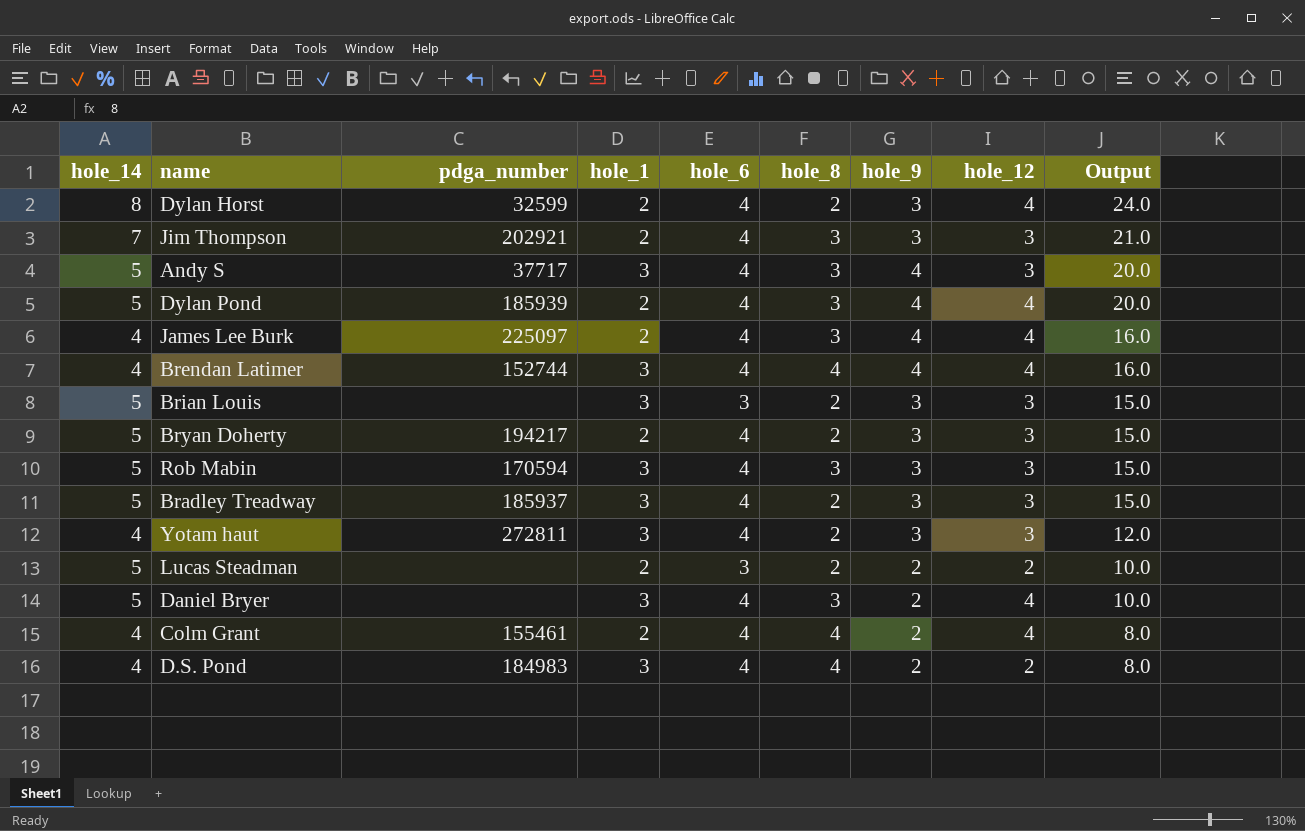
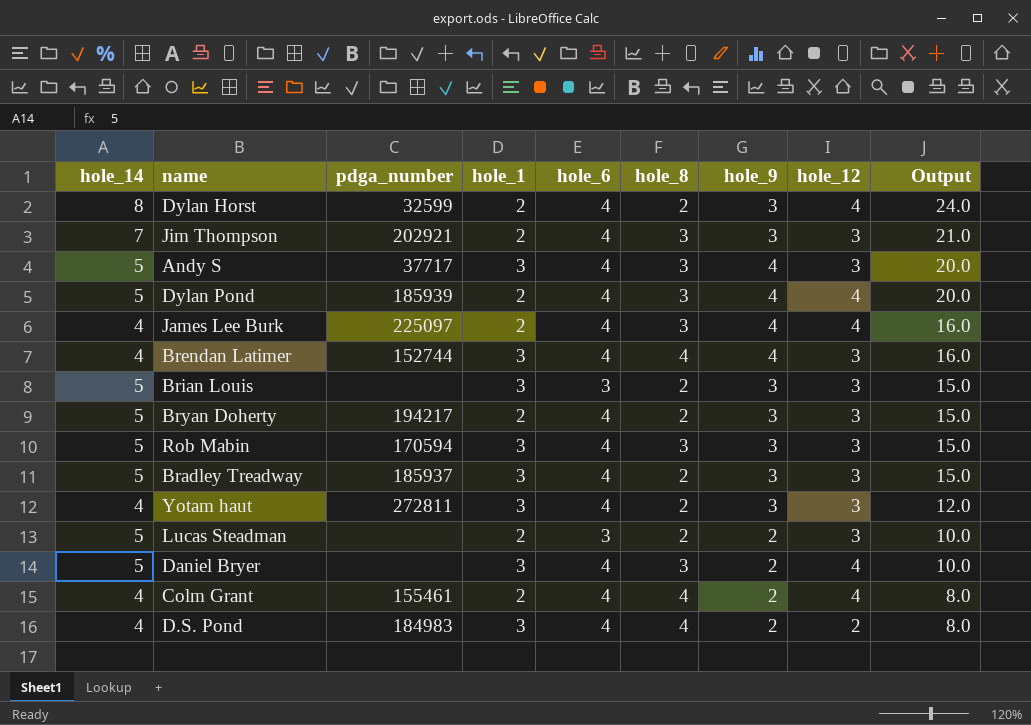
Brendan Latimer | hole_12: 4 -> 3
Lucas Steadman | hole_12: 2 -> 3

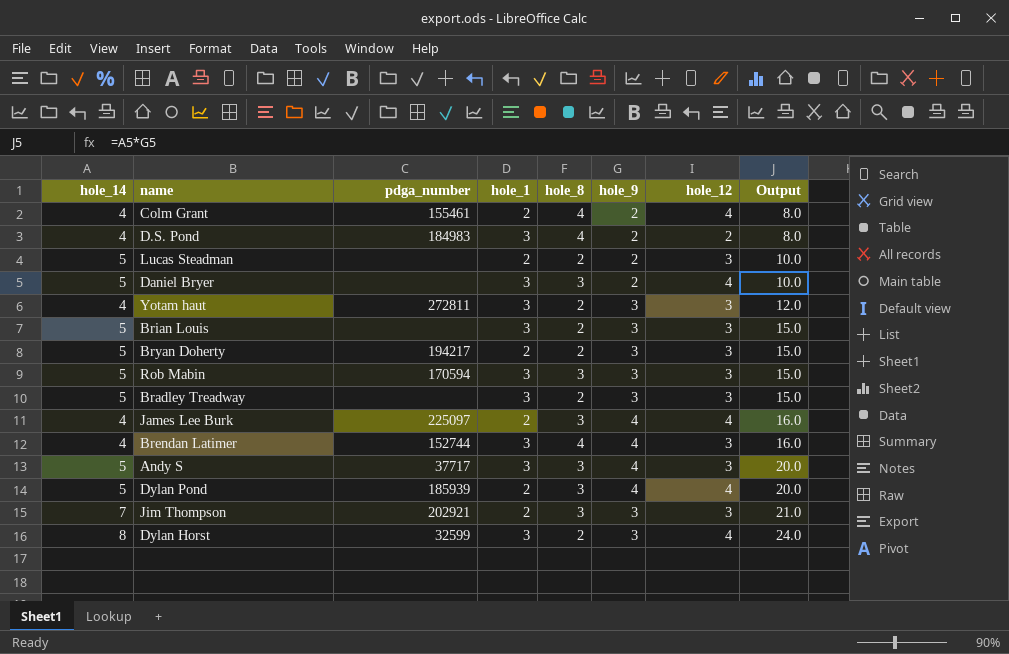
row order: Output descending -> Output ascending
column hole_6 | position: 5 -> none
Bradley Treadway | pdga_number: 185937 -> none
Dylan Horst | hole_1: 2 -> 3

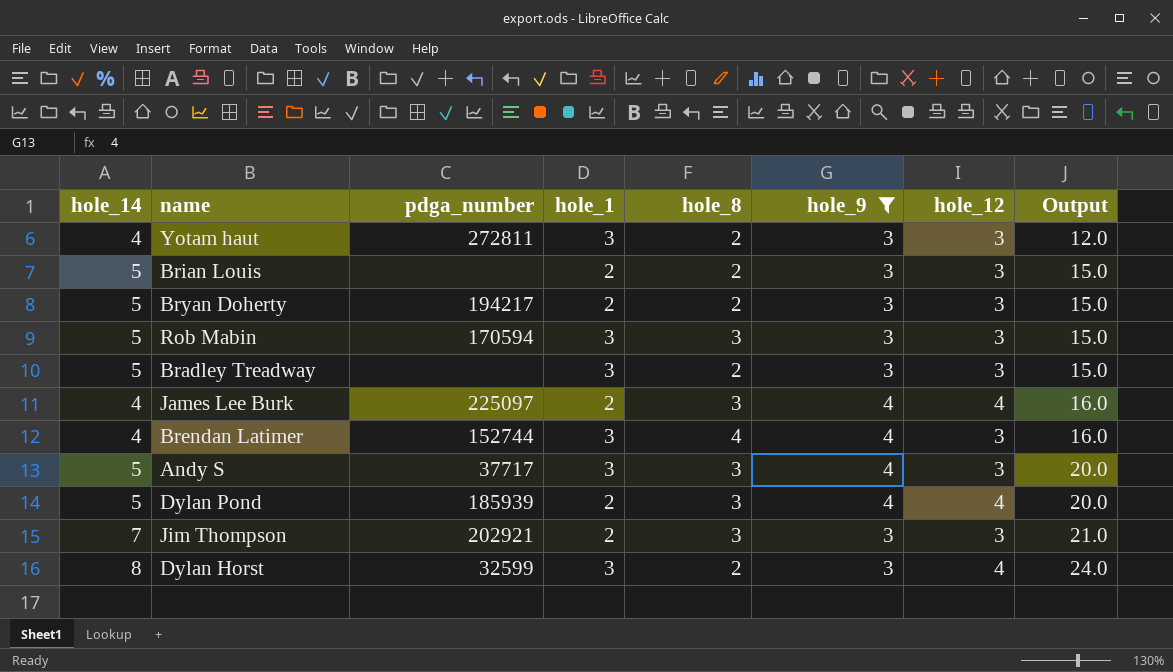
filter: none -> hole_9 != 2
Brian Louis | hole_1: 3 -> 2

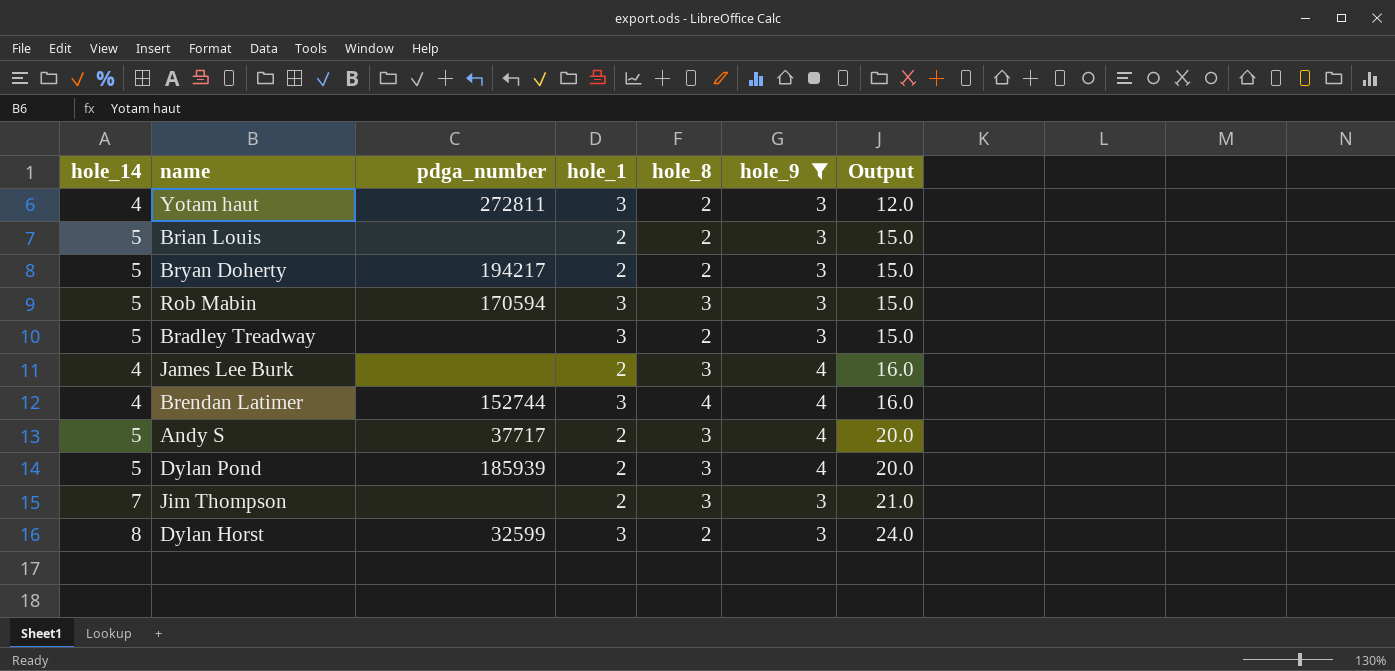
column hole_12 | position: 7 -> none
James Lee Burk | pdga_number: 225097 -> none
Andy S | hole_1: 3 -> 2
Jim Thompson | pdga_number: 202921 -> none

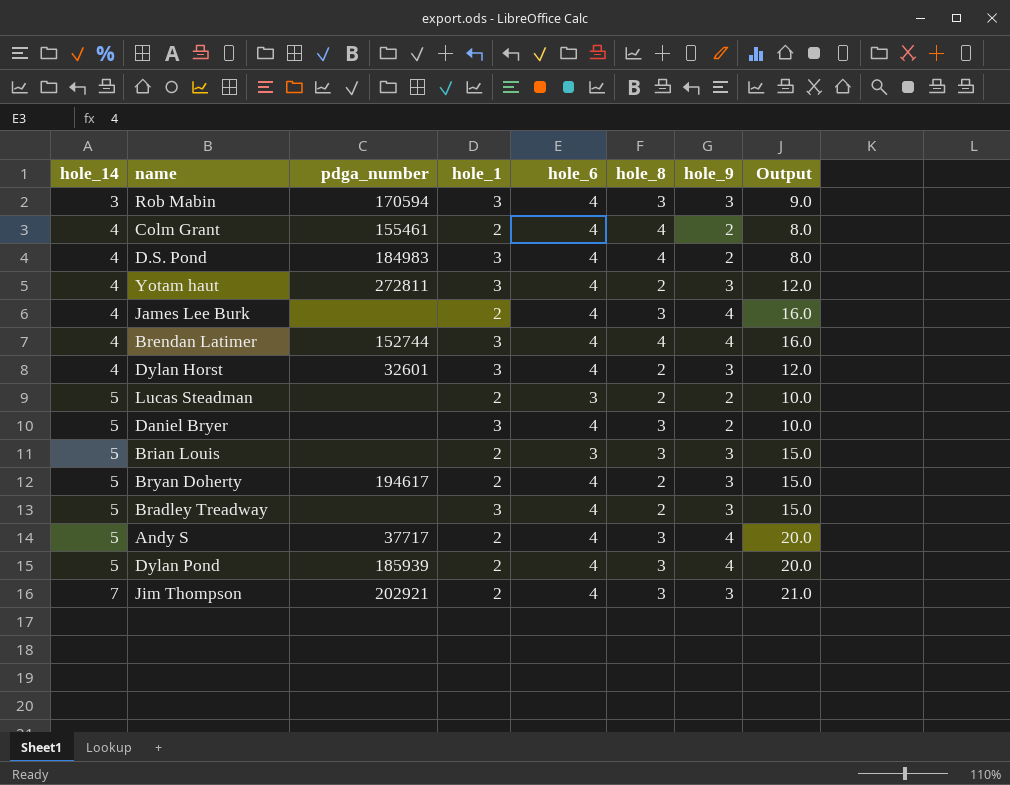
filter: hole_9 != 2 -> none
row order: Output ascending -> hole_14 ascending
column hole_6 | position: none -> 5
Rob Mabin | hole_14: 5 -> 3
Rob Mabin | Output: 15.0 -> 9.0
Dylan Horst | hole_14: 8 -> 4
Dylan Horst | pdga_number: 32599 -> 32601
Dylan Horst | Output: 24.0 -> 12.0
Brian Louis | hole_8: 2 -> 3
Bryan Doherty | pdga_number: 194217 -> 194617
Jim Thompson | pdga_number: none -> 202921

